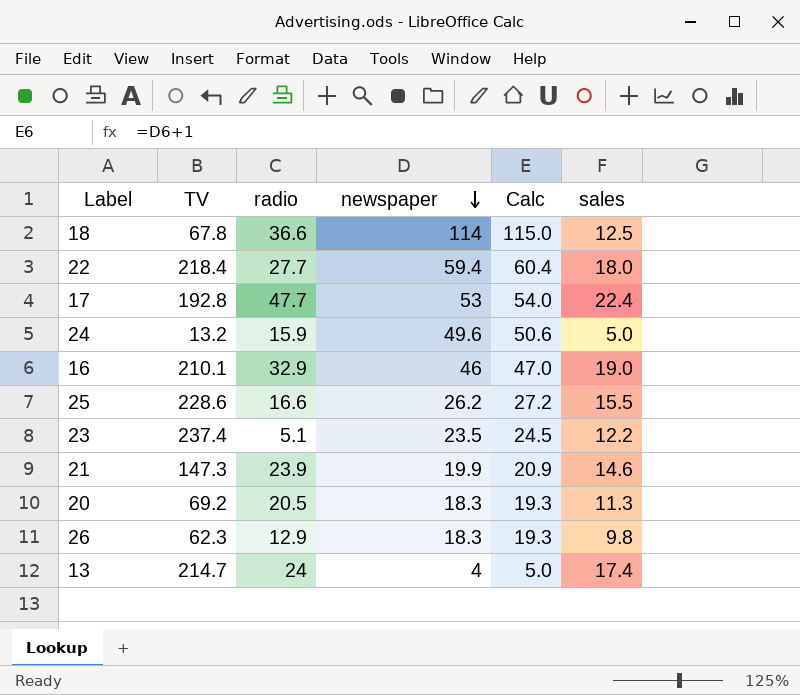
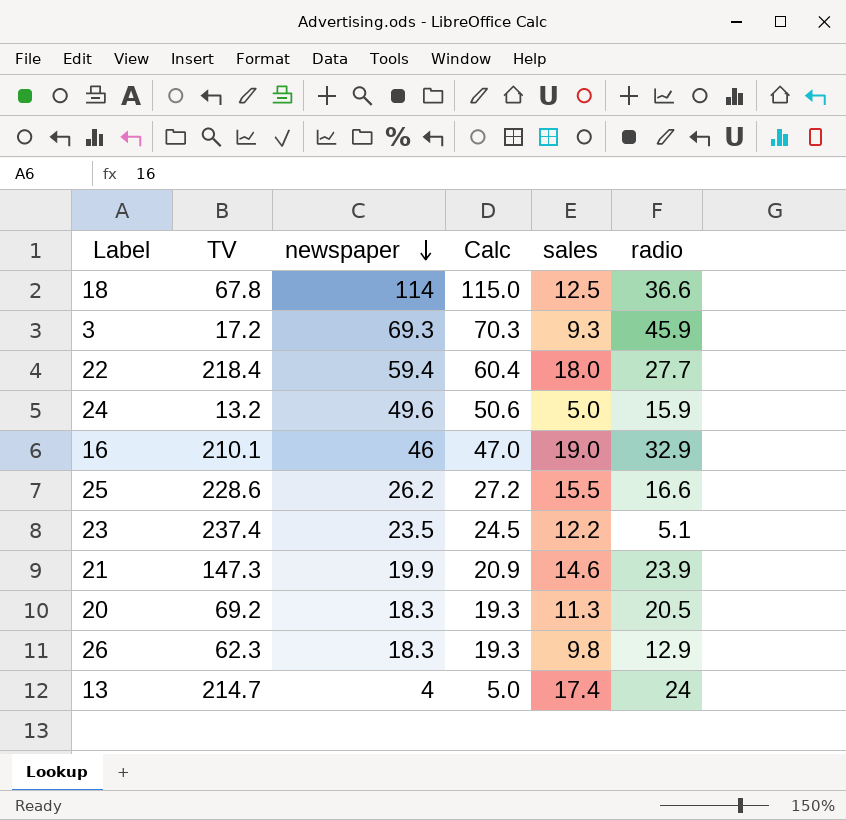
column radio | position: 3 -> 6
row 17: 192.8 | 47.7 | 53 | 54.0 | 22.4 -> none
row 3: none -> 17.2 | 69.3 | 70.3 | 9.3 | 45.9

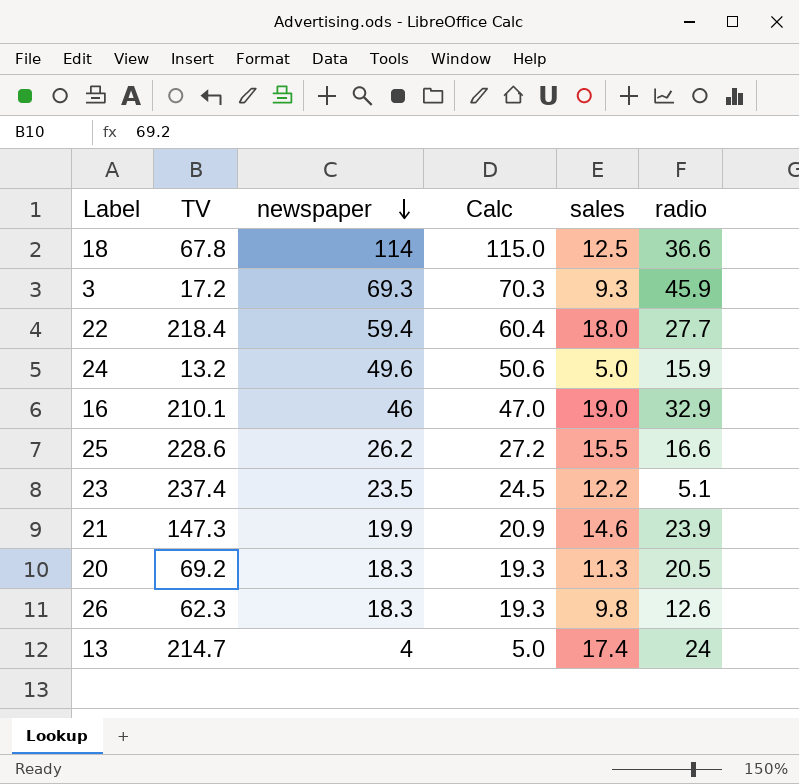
26 | radio: 12.9 -> 12.6

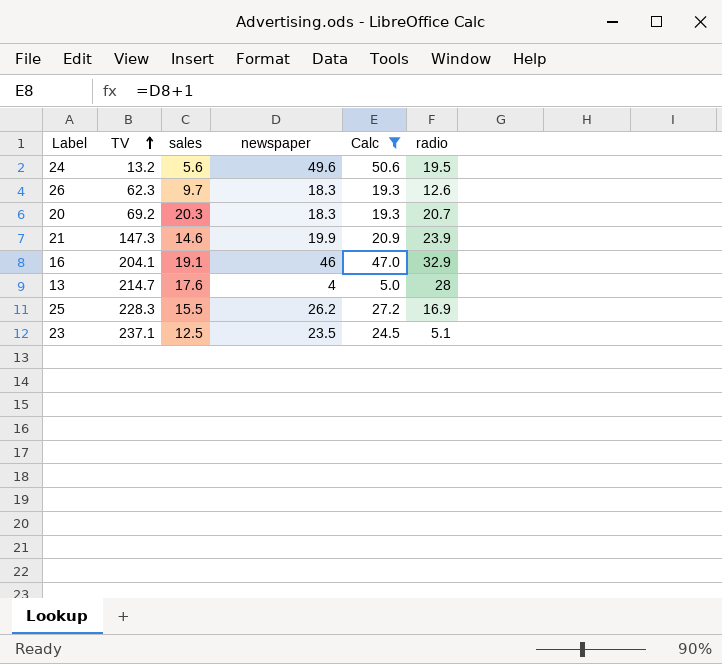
filter: none -> Calc <= 50.6
row order: newspaper descending -> TV ascending
column sales | position: 5 -> 3
24 | sales: 5.0 -> 5.6
24 | radio: 15.9 -> 19.5
26 | sales: 9.8 -> 9.7
20 | sales: 11.3 -> 20.3
20 | radio: 20.5 -> 20.7
16 | TV: 210.1 -> 204.1
16 | sales: 19.0 -> 19.1
13 | sales: 17.4 -> 17.6
13 | radio: 24 -> 28
25 | TV: 228.6 -> 228.3
25 | radio: 16.6 -> 16.9
23 | TV: 237.4 -> 237.1
23 | sales: 12.2 -> 12.5

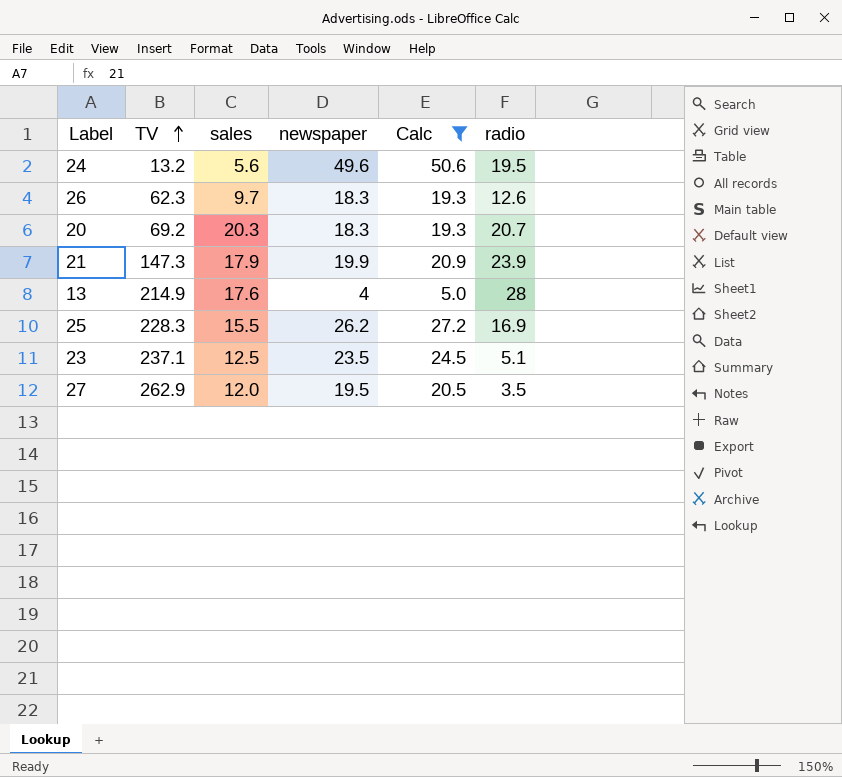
row 16: 204.1 | 19.1 | 46 | 47.0 | 32.9 -> none
21 | sales: 14.6 -> 17.9
13 | TV: 214.7 -> 214.9
row 27: none -> 262.9 | 12.0 | 19.5 | 20.5 | 3.5

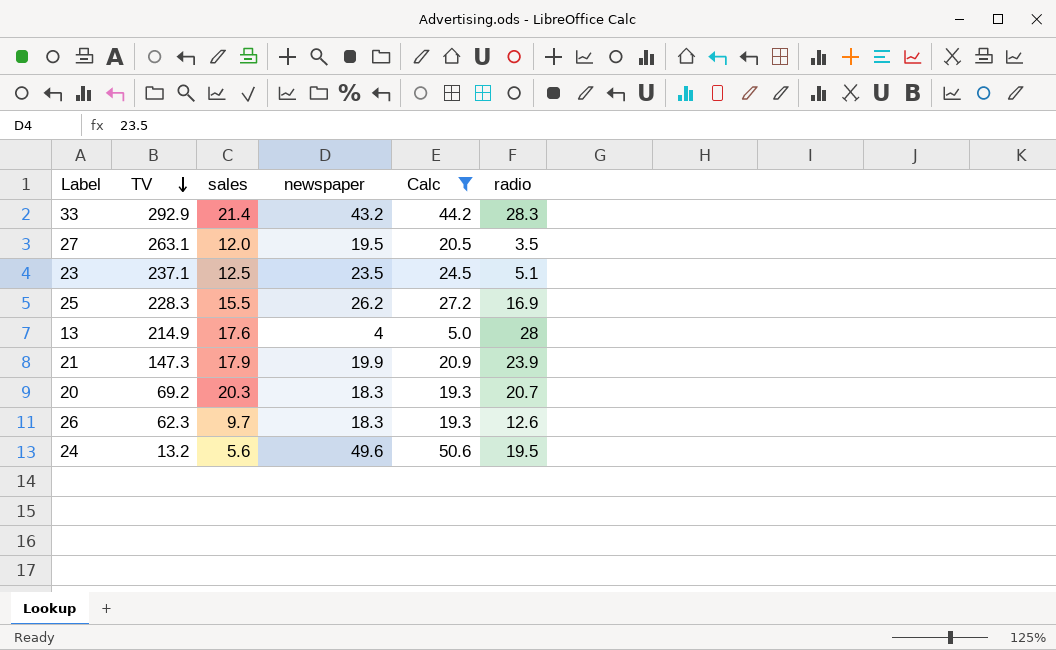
row order: TV ascending -> TV descending
row 33: none -> 292.9 | 21.4 | 43.2 | 44.2 | 28.3
27 | TV: 262.9 -> 263.1

